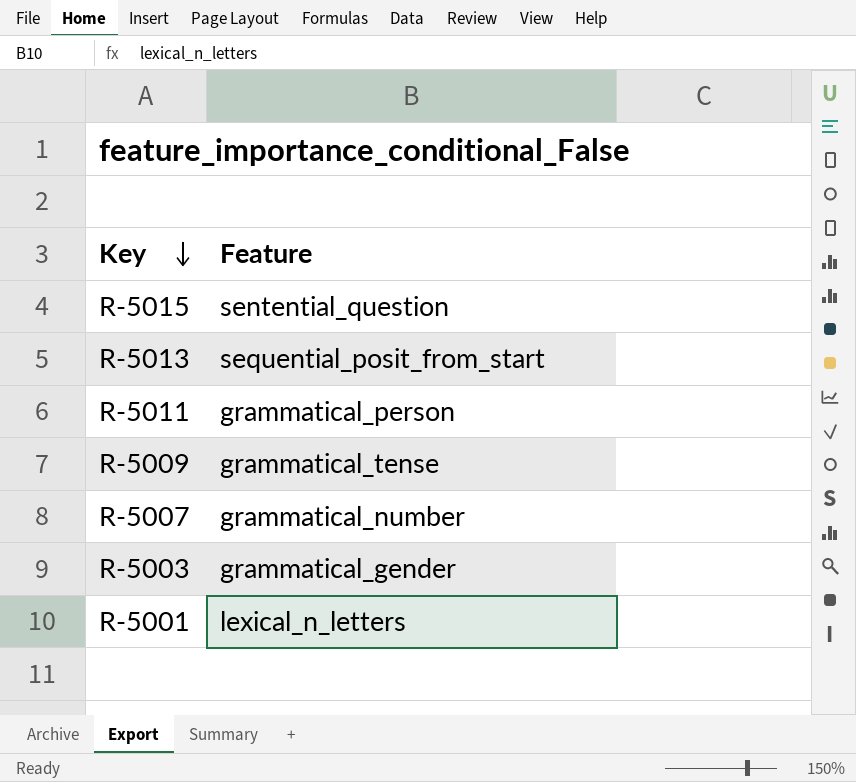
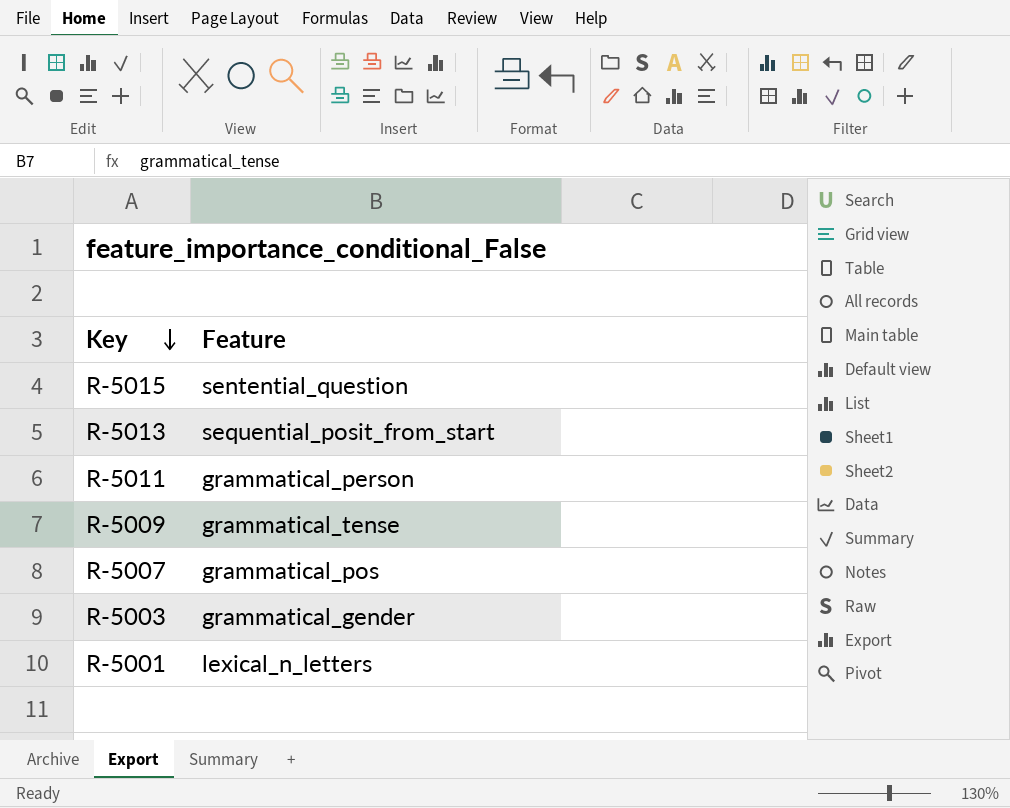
R-5007 | Feature: grammatical_number -> grammatical_pos

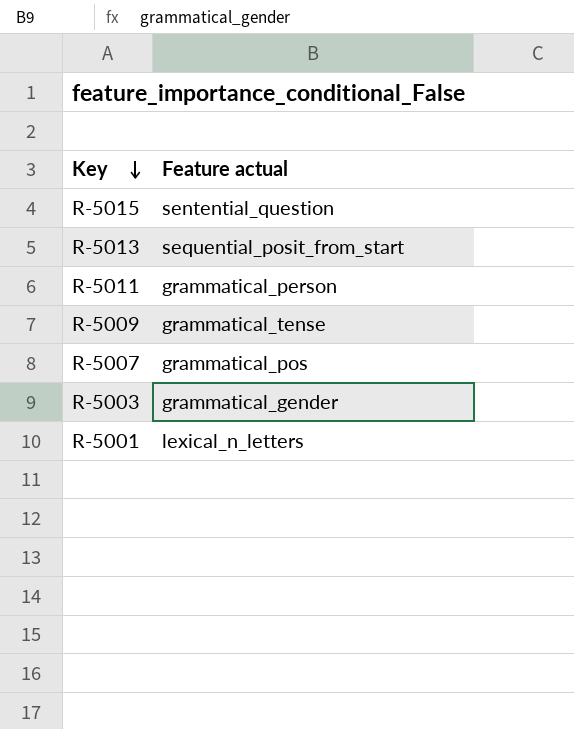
column name: Feature -> Feature actual

